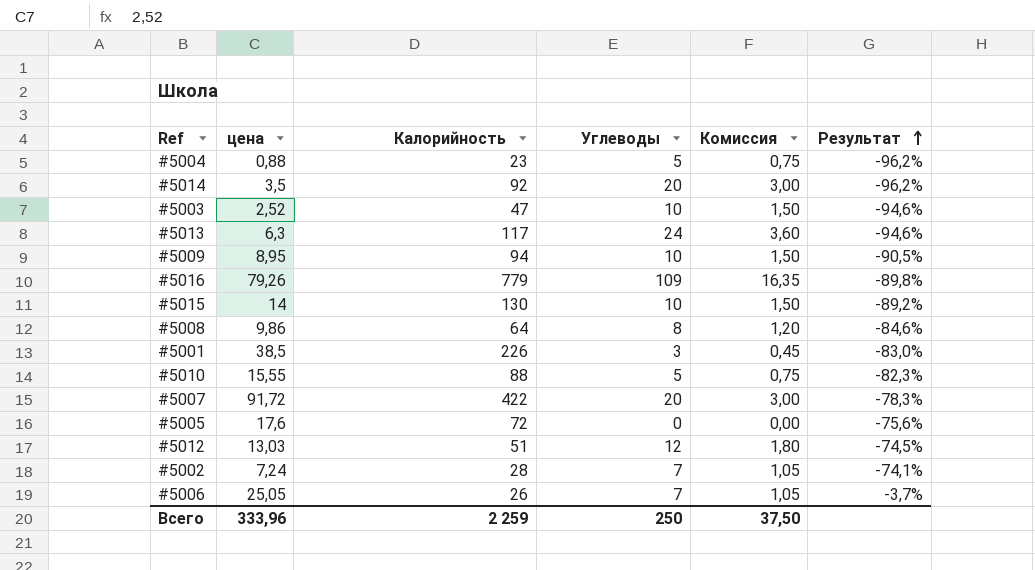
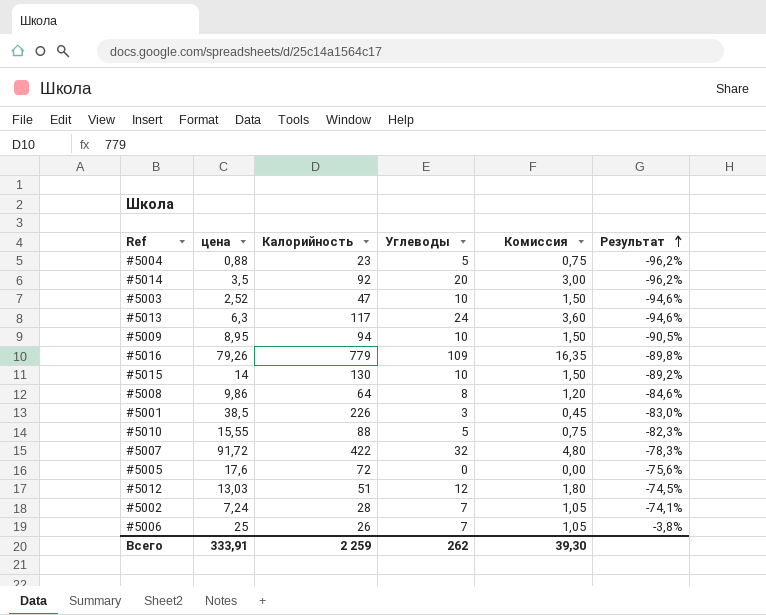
#5007 | Углеводы: 20 -> 32
#5007 | Комиссия: 3,00 -> 4,80
#5006 | цена: 25,05 -> 25
#5006 | Результат: -3,7% -> -3,8%
Всего | цена: 333,96 -> 333,91
Всего | Углеводы: 250 -> 262
Всего | Комиссия: 37,50 -> 39,30

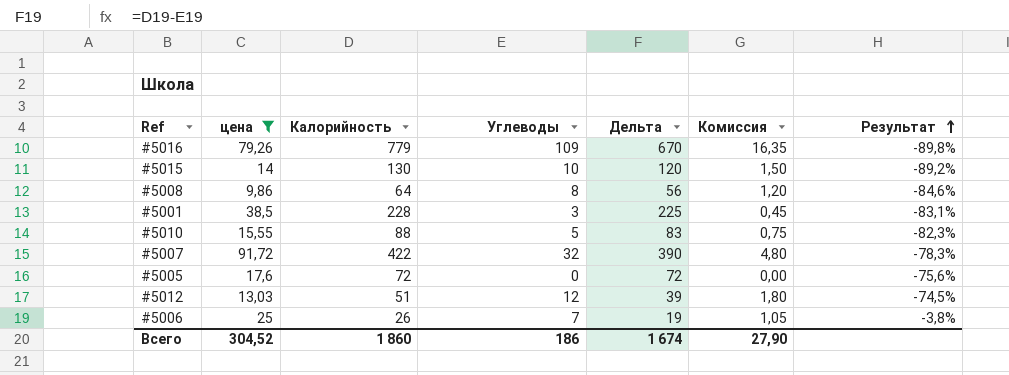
filter: none -> цена >= 9,86
column Дельта | formula: none -> [Калорийность] - [Углеводы]
#5001 | Калорийность: 226 -> 228
#5001 | Результат: -83,0% -> -83,1%
Всего | цена: 333,91 -> 304,52
Всего | Калорийность: 2 259 -> 1 860
Всего | Углеводы: 262 -> 186
Всего | Комиссия: 39,30 -> 27,90

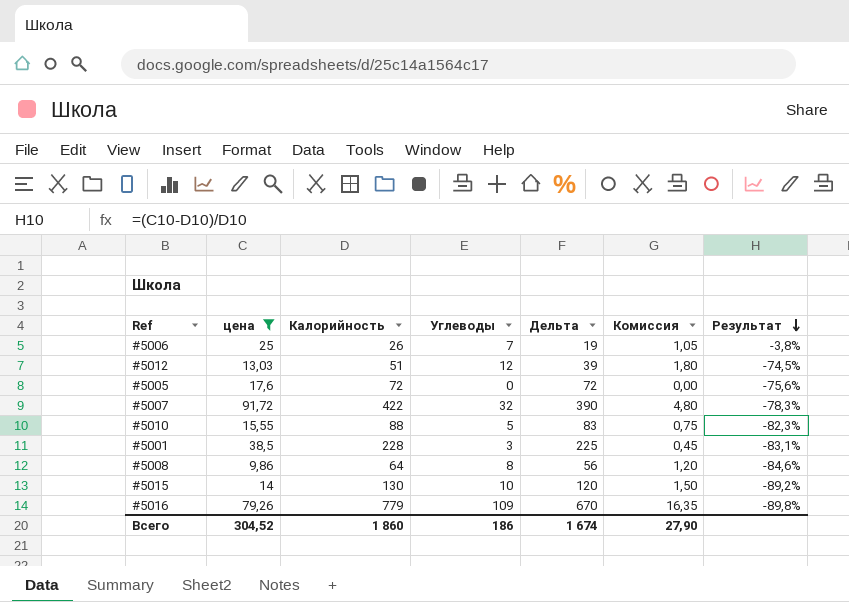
row order: Результат ascending -> Результат descending

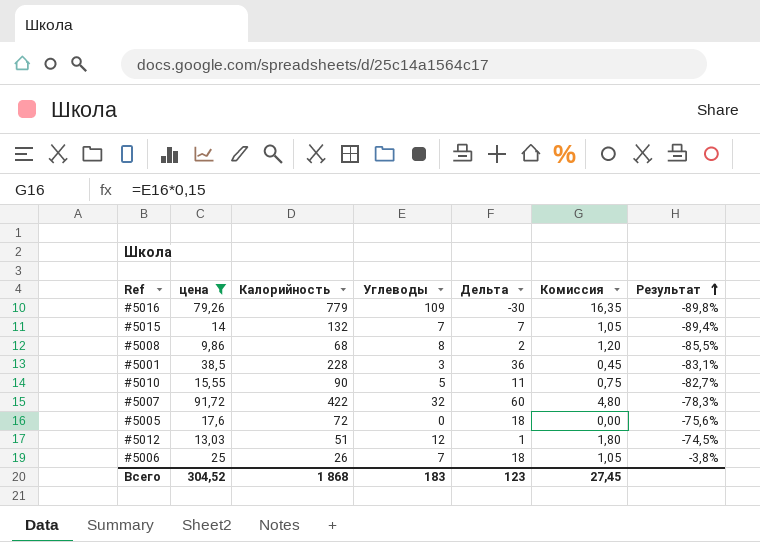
row order: Результат descending -> Результат ascending
column Дельта | formula: [Калорийность] - [Углеводы] -> [цена] - [Углеводы]
#5015 | Калорийность: 130 -> 132
#5015 | Углеводы: 10 -> 7
#5015 | Комиссия: 1,50 -> 1,05
#5015 | Результат: -89,2% -> -89,4%
#5008 | Калорийность: 64 -> 68
#5008 | Результат: -84,6% -> -85,5%
#5010 | Калорийность: 88 -> 90
#5010 | Результат: -82,3% -> -82,7%
Всего | Калорийность: 1 860 -> 1 868
Всего | Углеводы: 186 -> 183
Всего | Дельта: 1 674 -> 123
Всего | Комиссия: 27,90 -> 27,45

